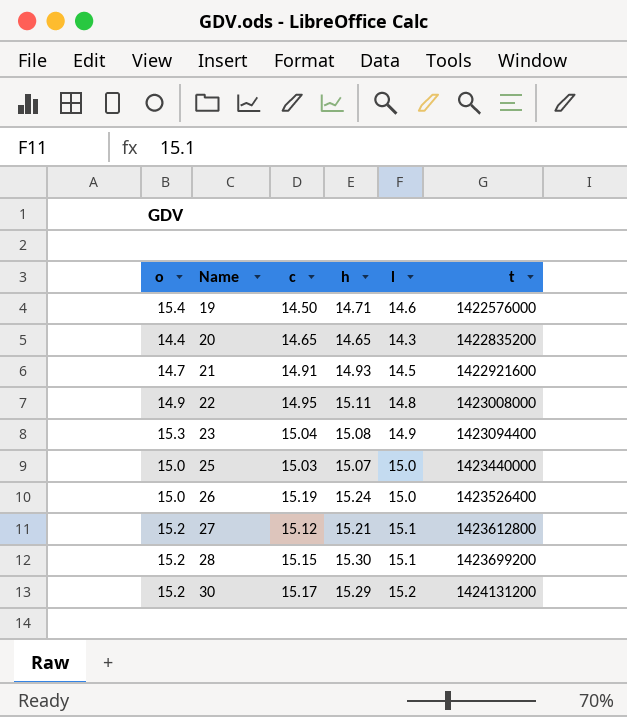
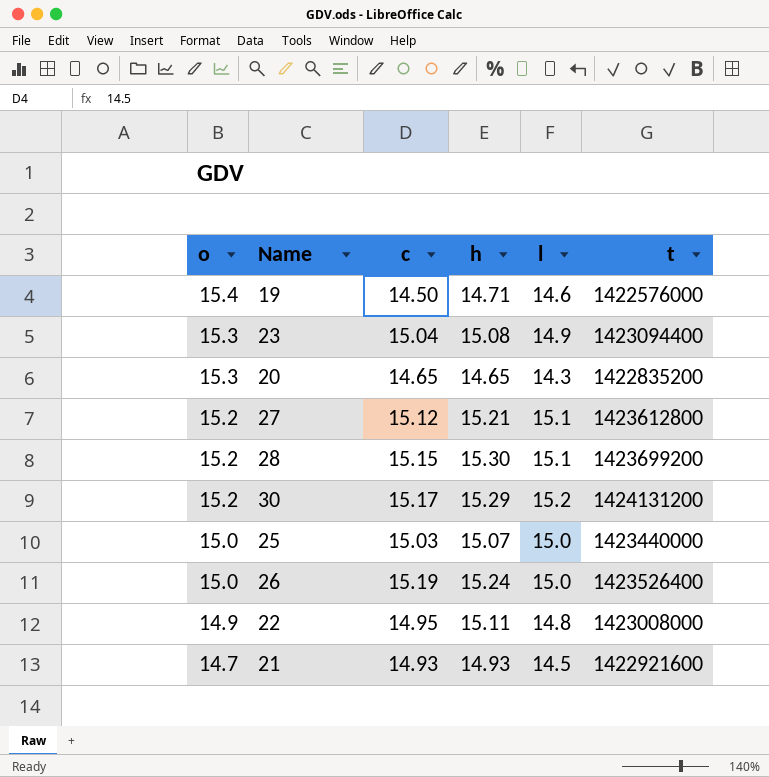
row order: Name ascending -> o descending
20 | o: 14.4 -> 15.3
21 | c: 14.91 -> 14.93

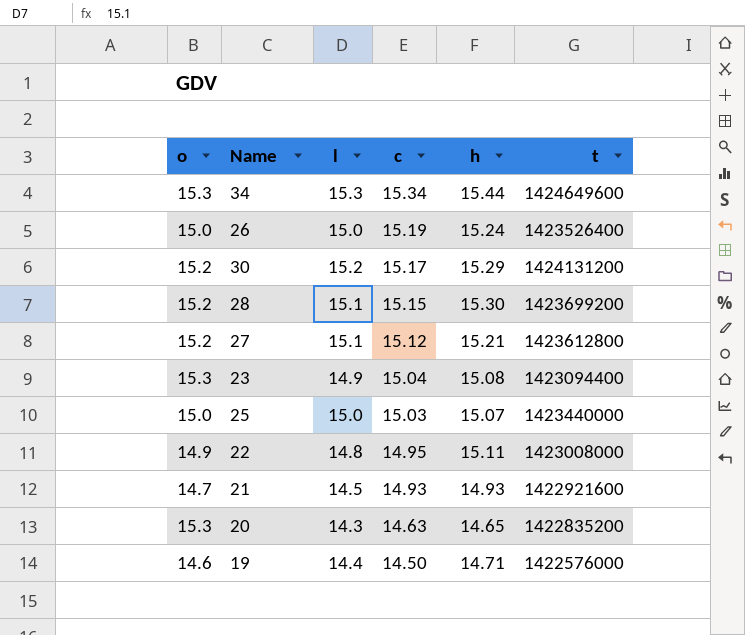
row order: o descending -> c descending
column l | position: 5 -> 3
row 34: none -> 15.3 | 15.3 | 15.34 | 15.44 | 1424649600
20 | c: 14.65 -> 14.63
19 | o: 15.4 -> 14.6
19 | l: 14.6 -> 14.4

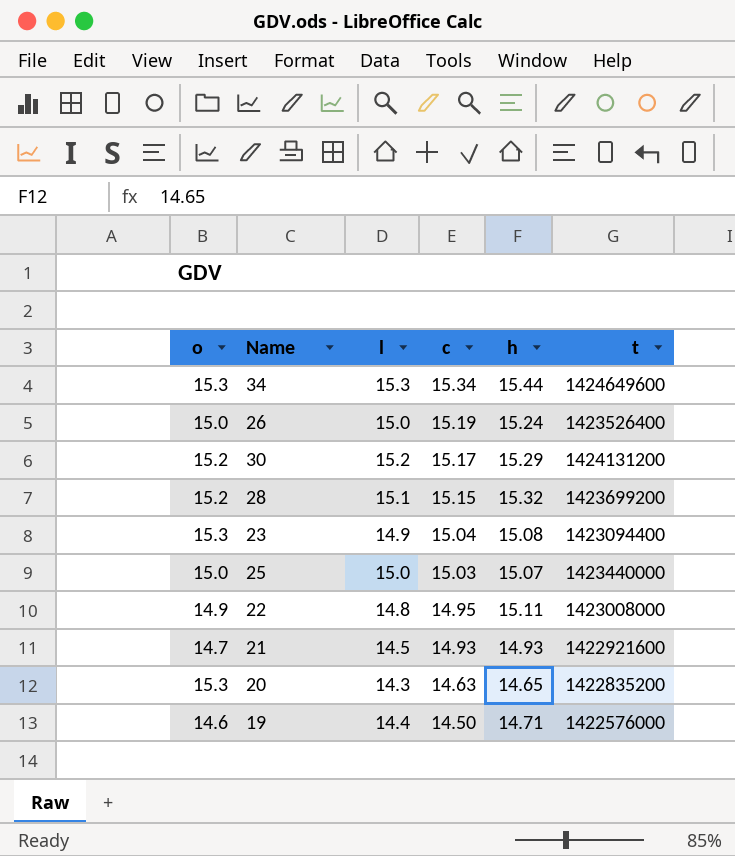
row 27: 15.2 | 15.1 | 15.12 | 15.21 | 1423612800 -> none
28 | h: 15.30 -> 15.32

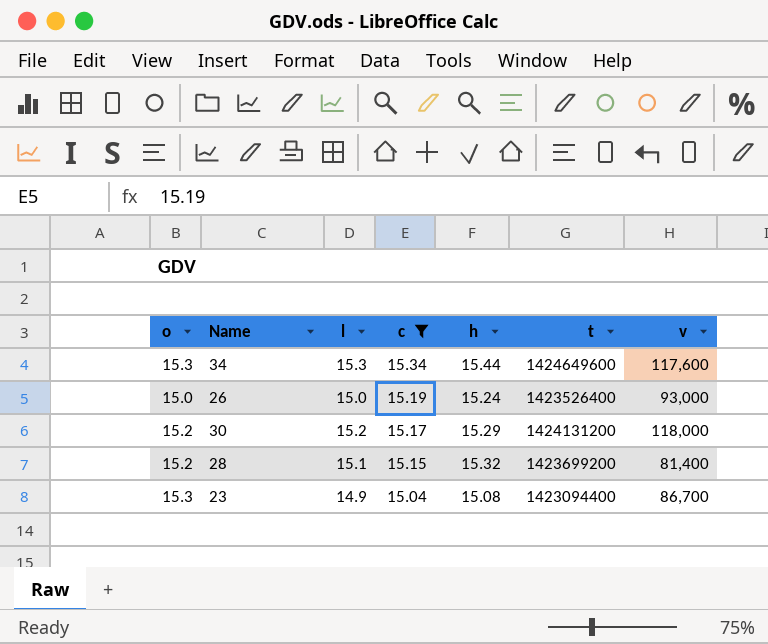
filter: none -> c >= 15.04
column v | position: none -> 7

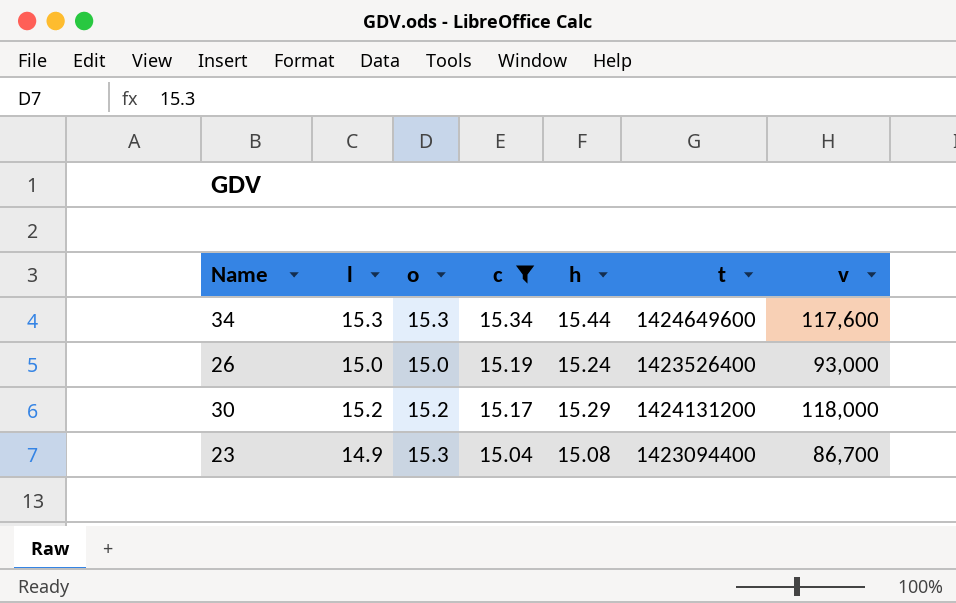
column o | position: 1 -> 3
row 28: 15.2 | 15.1 | 15.15 | 15.32 | 1423699200 | 81,400 -> none

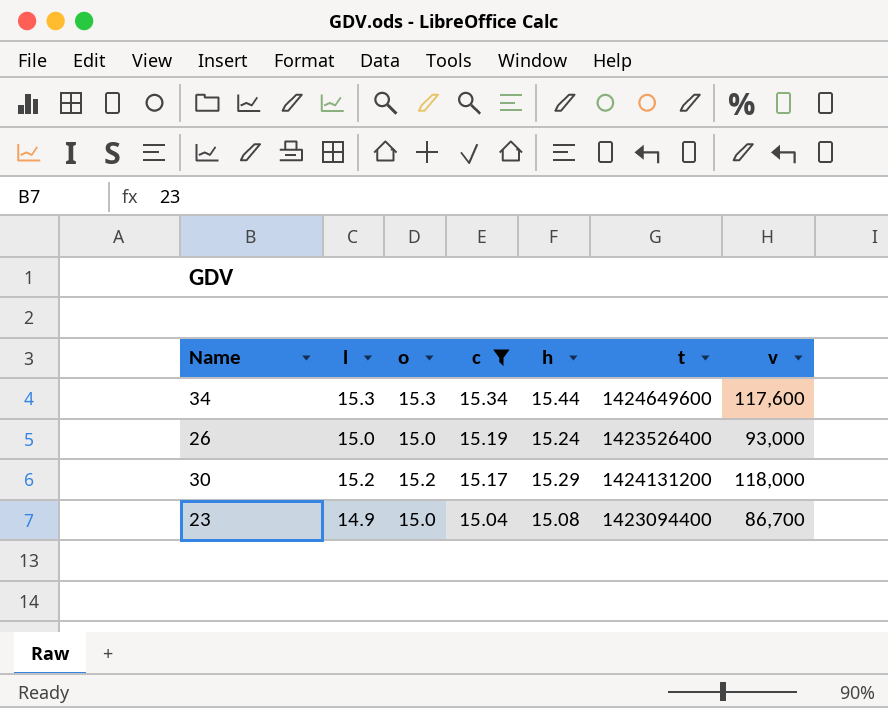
23 | o: 15.3 -> 15.0

